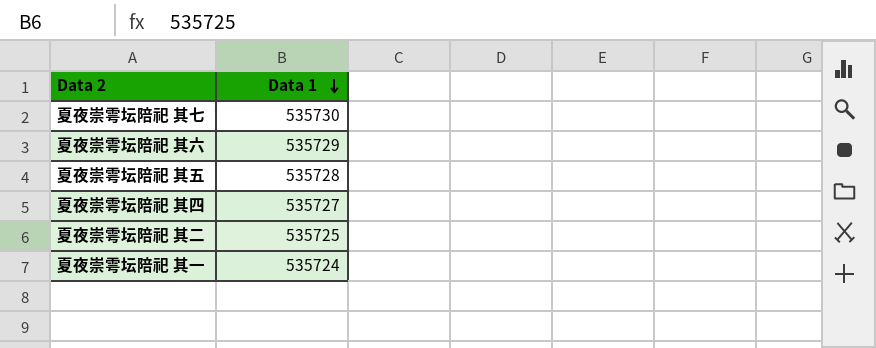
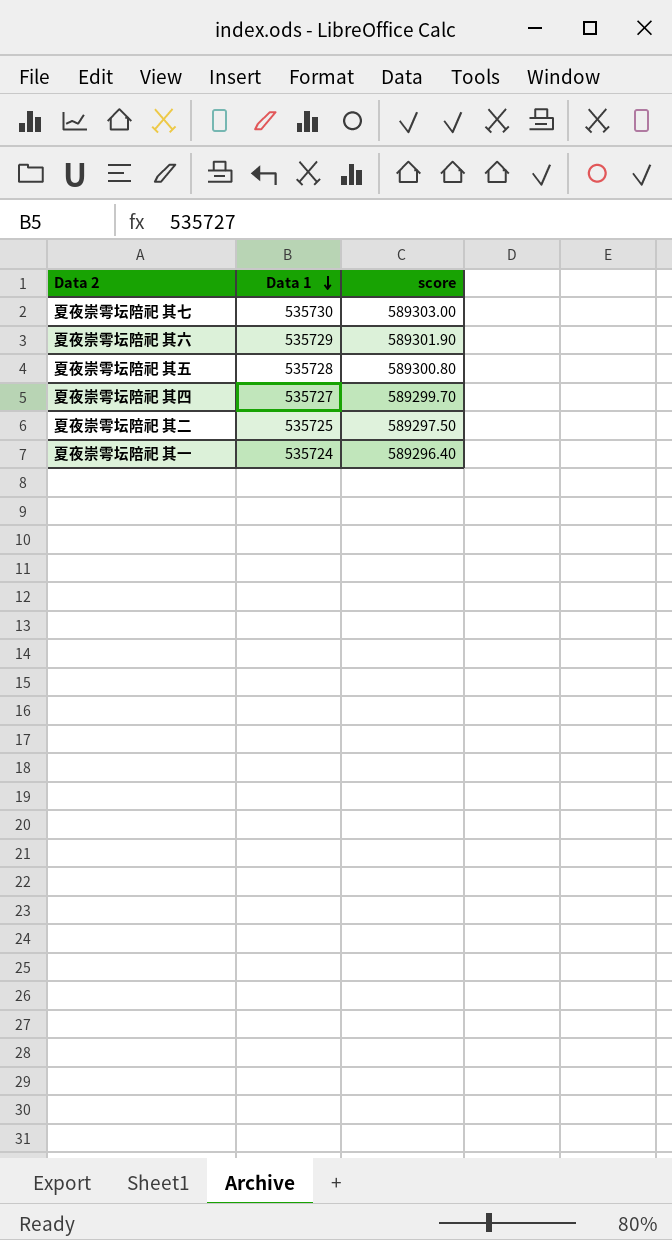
column score | formula: none -> [Data 1] * 1.1

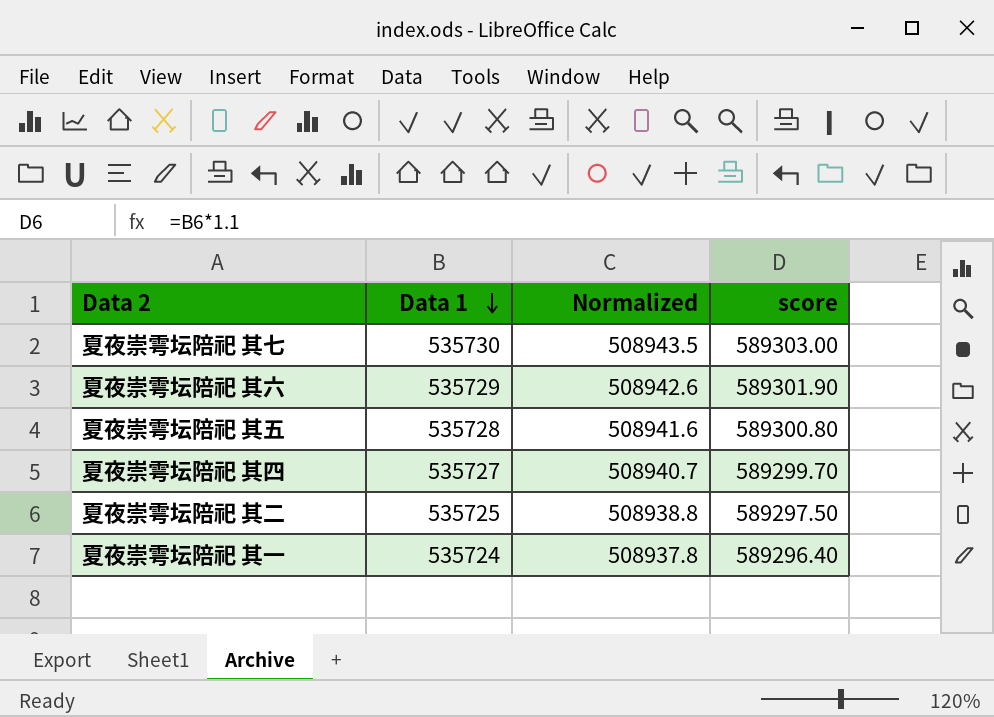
column Normalized | formula: none -> [Data 1] * 0.95

